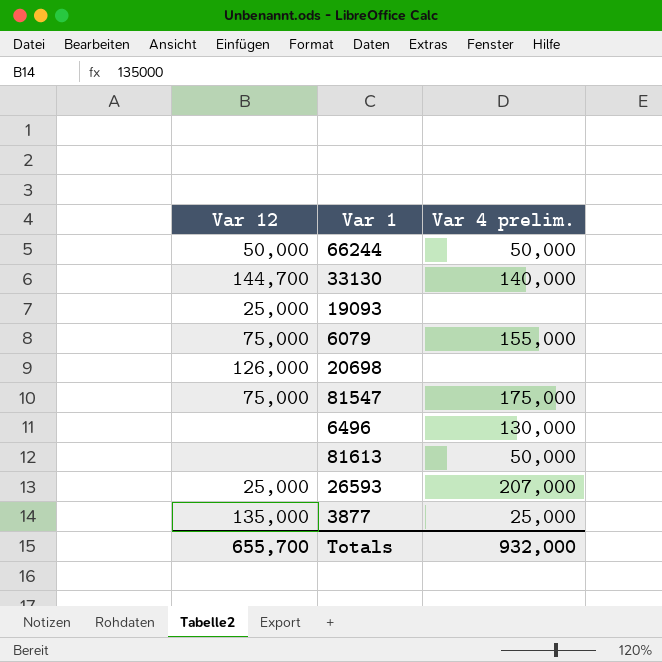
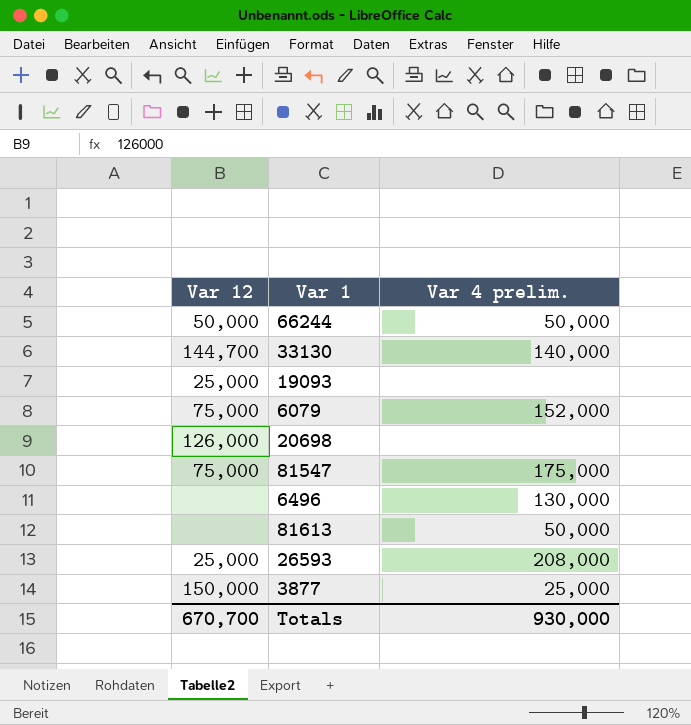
6079 | Var 4 prelim.: 155,000 -> 152,000
26593 | Var 4 prelim.: 207,000 -> 208,000
3877 | Var 12: 135,000 -> 150,000
Totals | Var 12: 655,700 -> 670,700
Totals | Var 4 prelim.: 932,000 -> 930,000

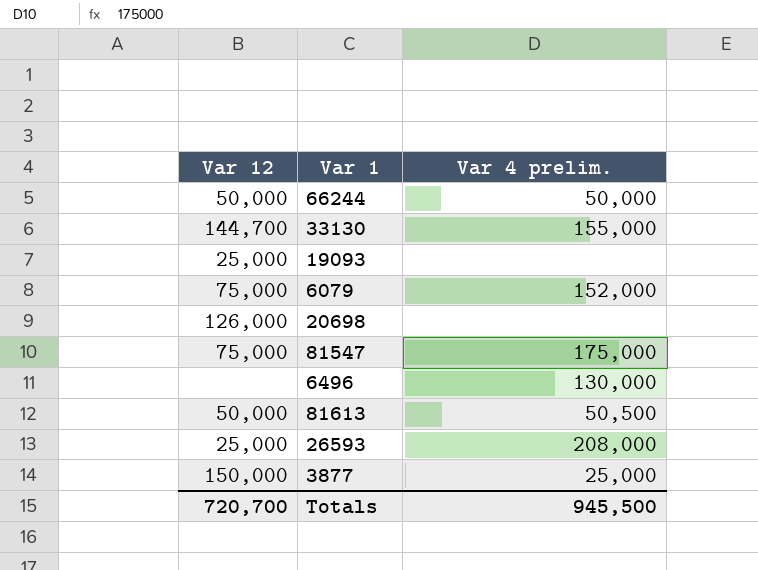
33130 | Var 4 prelim.: 140,000 -> 155,000
81613 | Var 12: none -> 50,000
81613 | Var 4 prelim.: 50,000 -> 50,500
Totals | Var 12: 670,700 -> 720,700
Totals | Var 4 prelim.: 930,000 -> 945,500

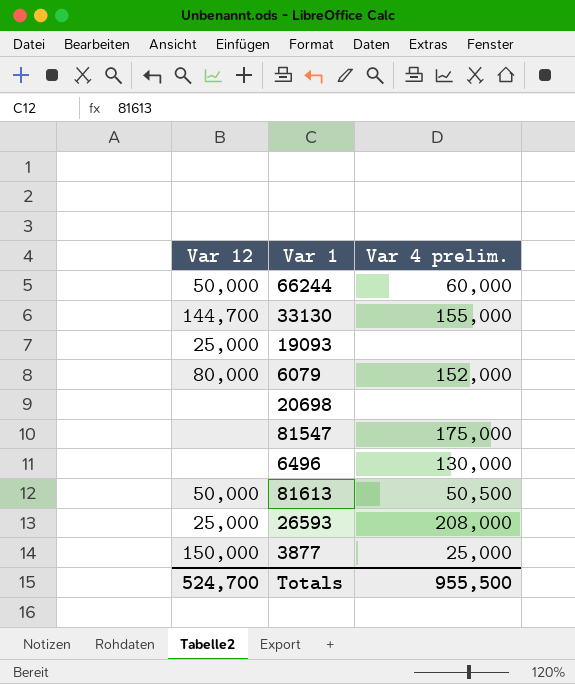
66244 | Var 4 prelim.: 50,000 -> 60,000
6079 | Var 12: 75,000 -> 80,000
20698 | Var 12: 126,000 -> none
81547 | Var 12: 75,000 -> none
Totals | Var 12: 720,700 -> 524,700
Totals | Var 4 prelim.: 945,500 -> 955,500

